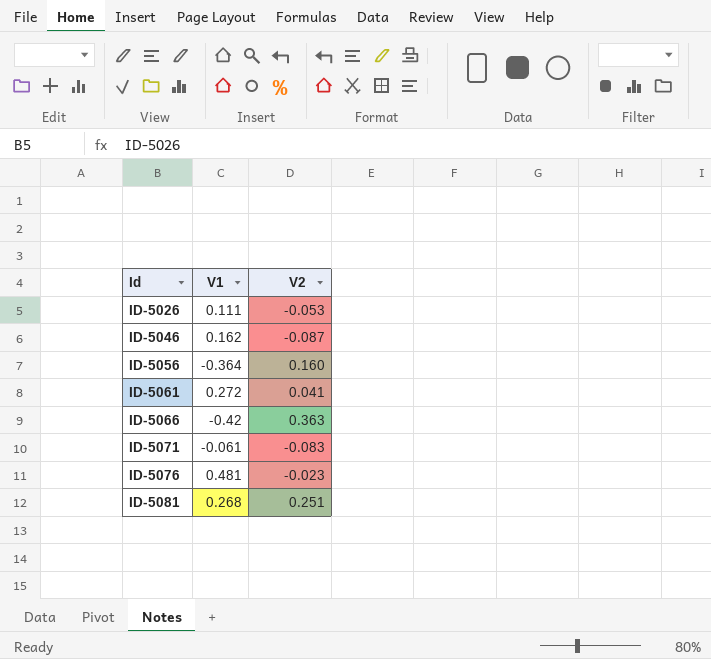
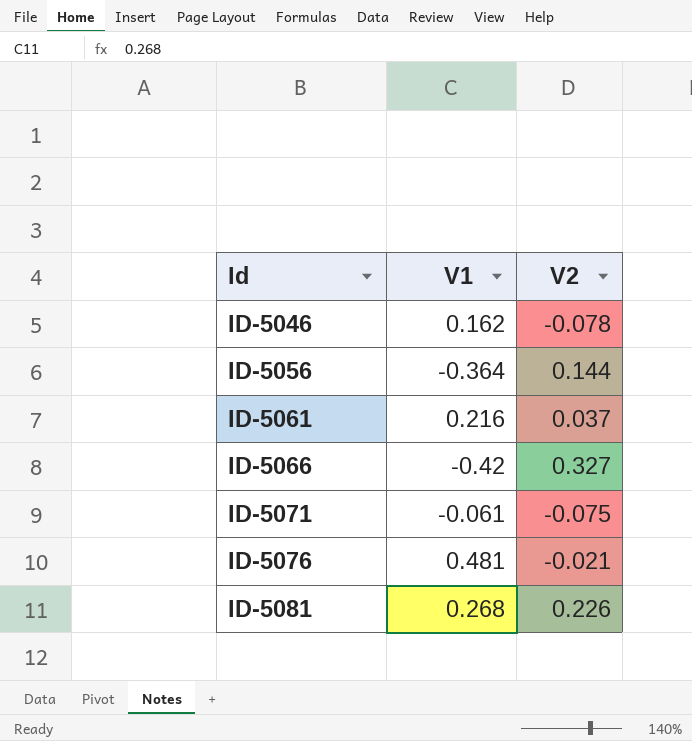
row ID-5026: 0.111 | -0.053 -> none
ID-5046 | V2: -0.087 -> -0.078
ID-5056 | V2: 0.160 -> 0.144
ID-5061 | V1: 0.272 -> 0.216
ID-5061 | V2: 0.041 -> 0.037
ID-5066 | V2: 0.363 -> 0.327
ID-5071 | V2: -0.083 -> -0.075
ID-5076 | V2: -0.023 -> -0.021
ID-5081 | V2: 0.251 -> 0.226

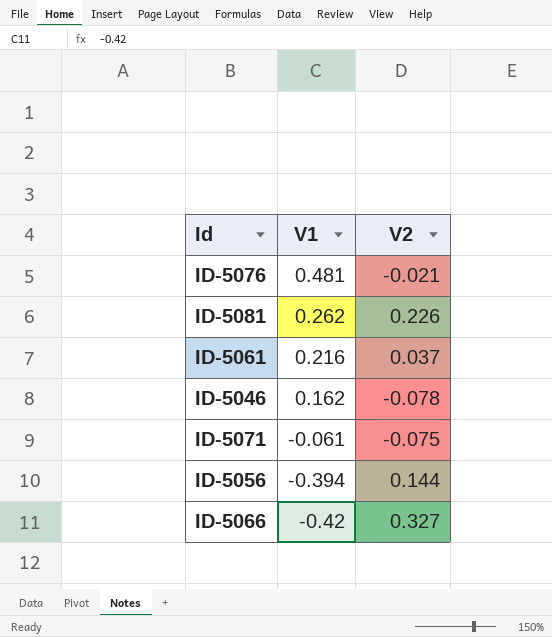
row order: Id ascending -> V1 descending
ID-5081 | V1: 0.268 -> 0.262
ID-5056 | V1: -0.364 -> -0.394

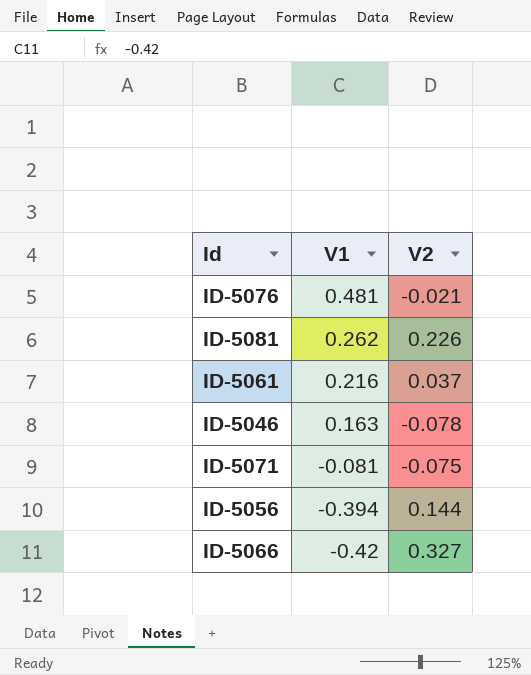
ID-5046 | V1: 0.162 -> 0.163
ID-5071 | V1: -0.061 -> -0.081

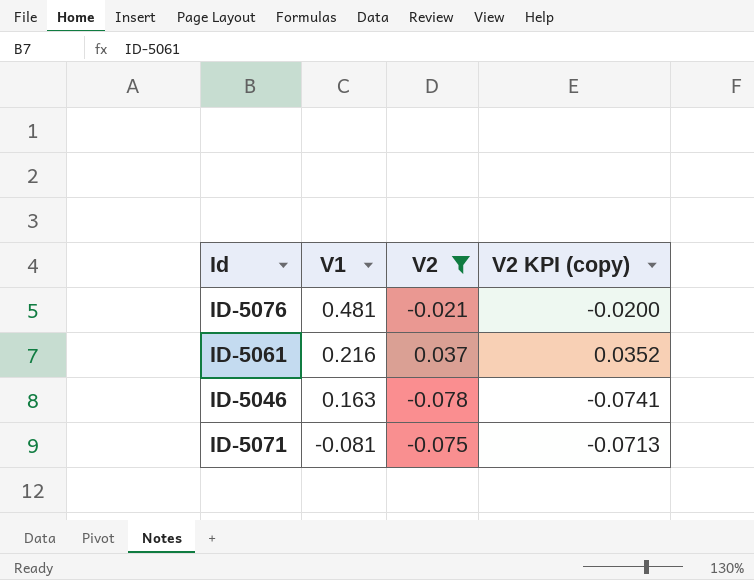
filter: none -> V2 <= 0.037
column V2 KPI (copy) | formula: none -> [V2] * 0.95

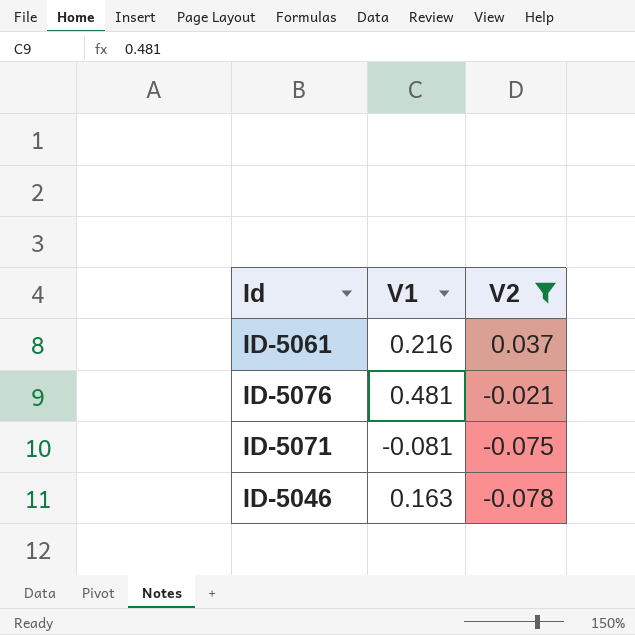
row order: V1 descending -> V2 descending
column V2 KPI (copy) | formula: [V2] * 0.95 -> none

